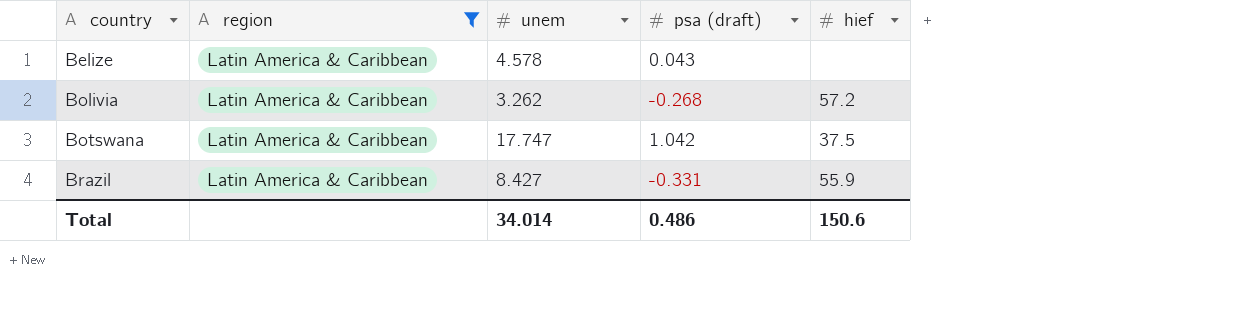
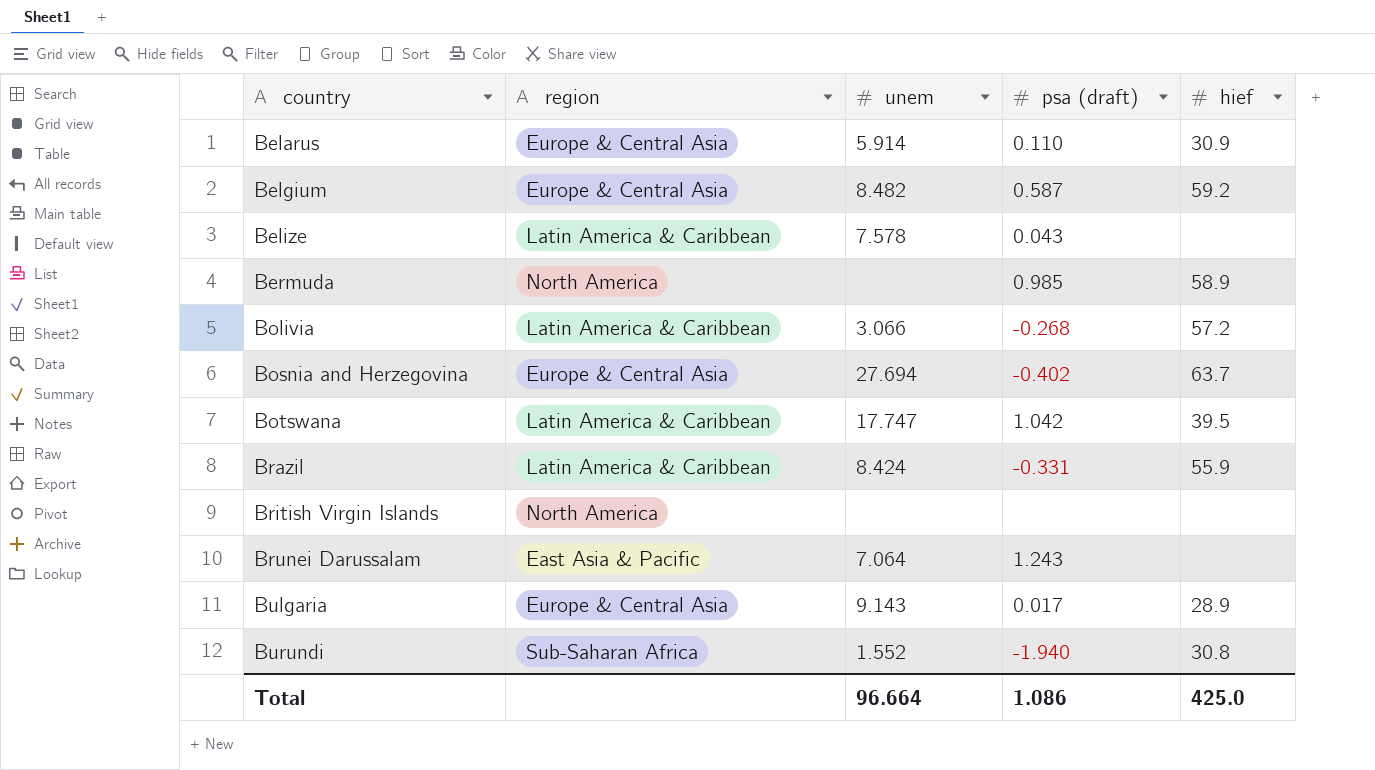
filter: region = Latin America & Caribbean -> none
Belize | unem: 4.578 -> 7.578
Bolivia | unem: 3.262 -> 3.066
Botswana | hief: 37.5 -> 39.5
Brazil | unem: 8.427 -> 8.424
Total | unem: 34.014 -> 96.664
Total | psa (draft): 0.486 -> 1.086
Total | hief: 150.6 -> 425.0

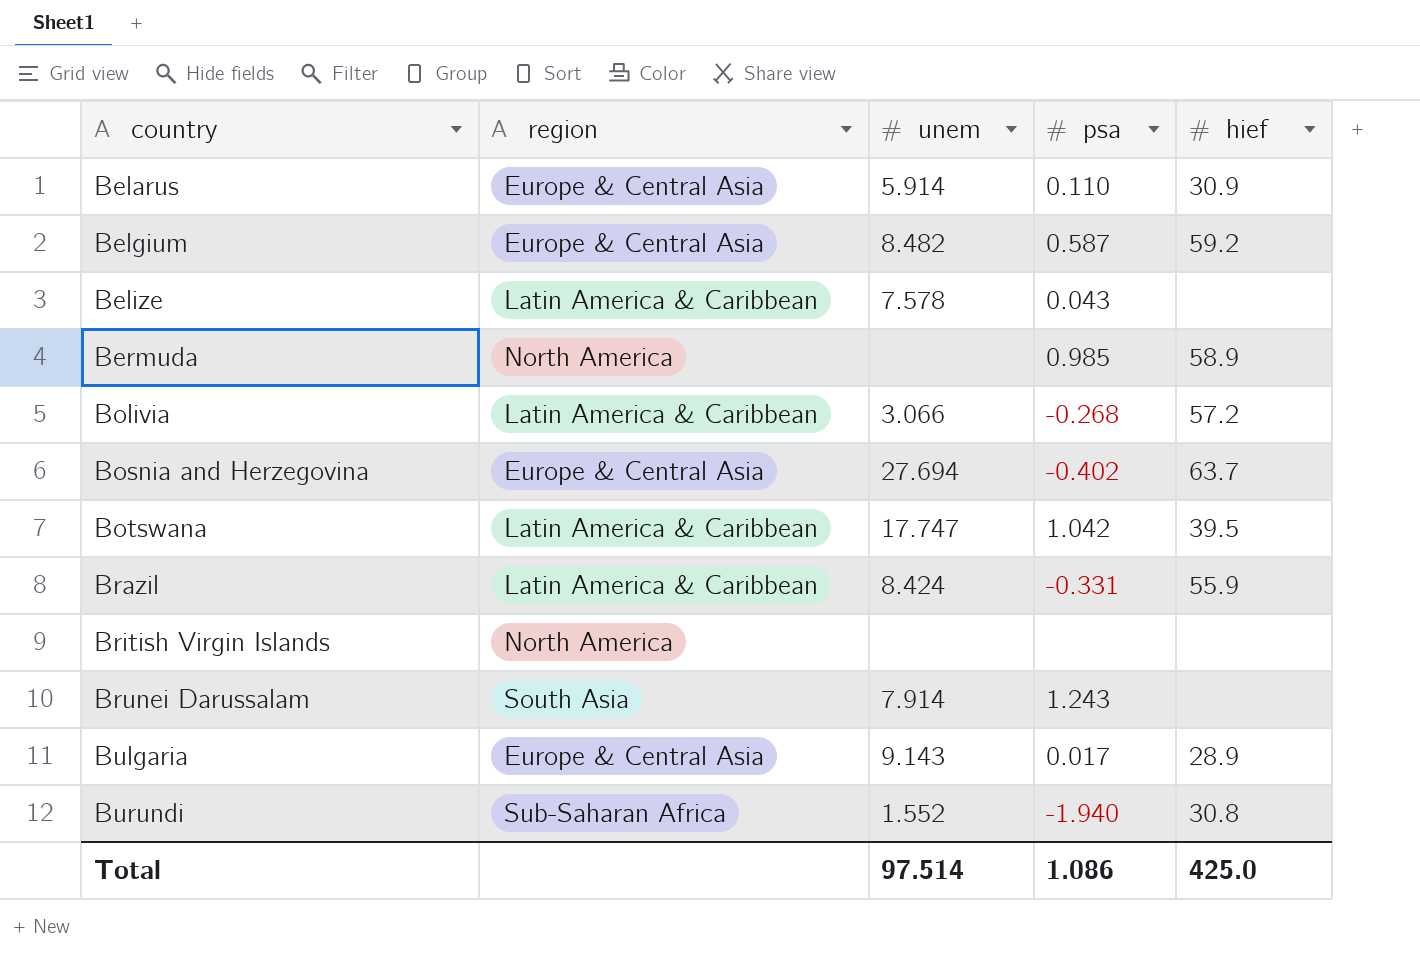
column name: psa (draft) -> psa
Brunei Darussalam | region: East Asia & Pacific -> South Asia
Brunei Darussalam | unem: 7.064 -> 7.914
Total | unem: 96.664 -> 97.514

